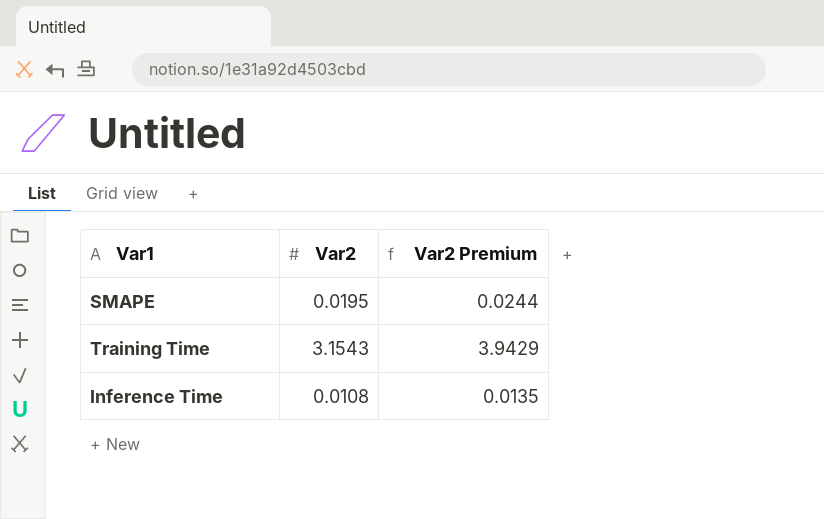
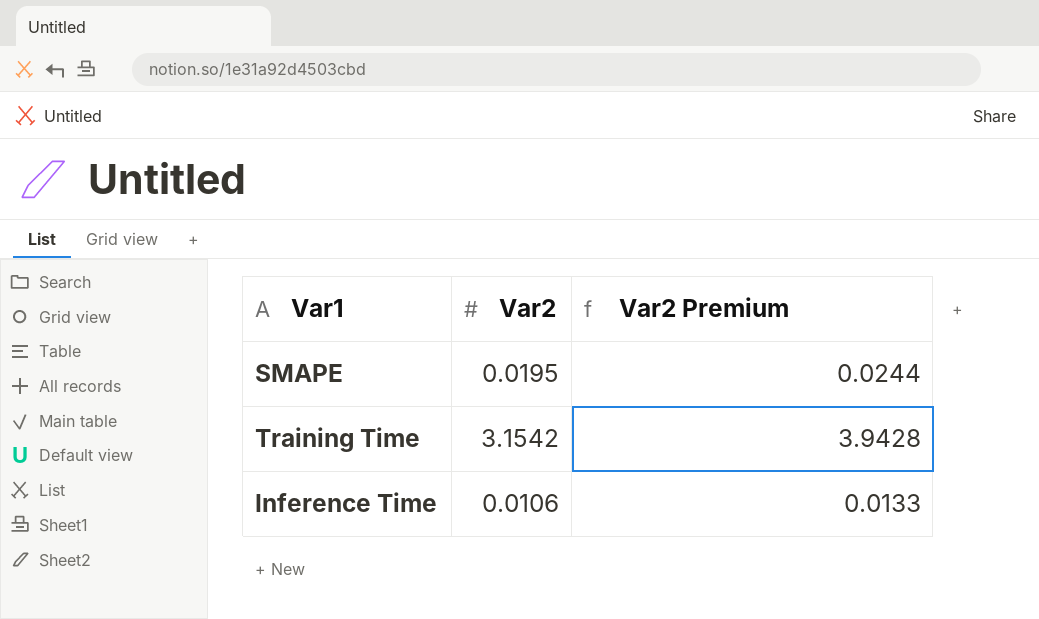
Training Time | Var2: 3.1543 -> 3.1542
Training Time | Var2 Premium: 3.9429 -> 3.9428
Inference Time | Var2: 0.0108 -> 0.0106
Inference Time | Var2 Premium: 0.0135 -> 0.0133

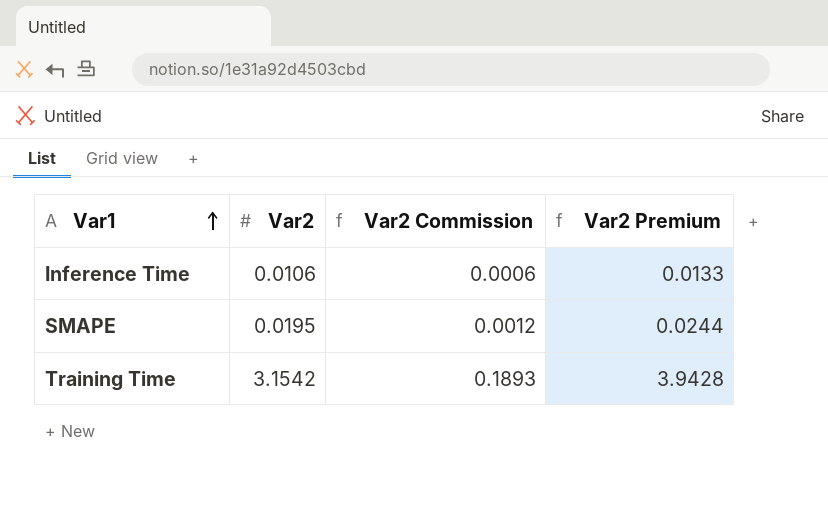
row order: none -> Var1 ascending
column Var2 Commission | formula: none -> [Var2] * 0.06

